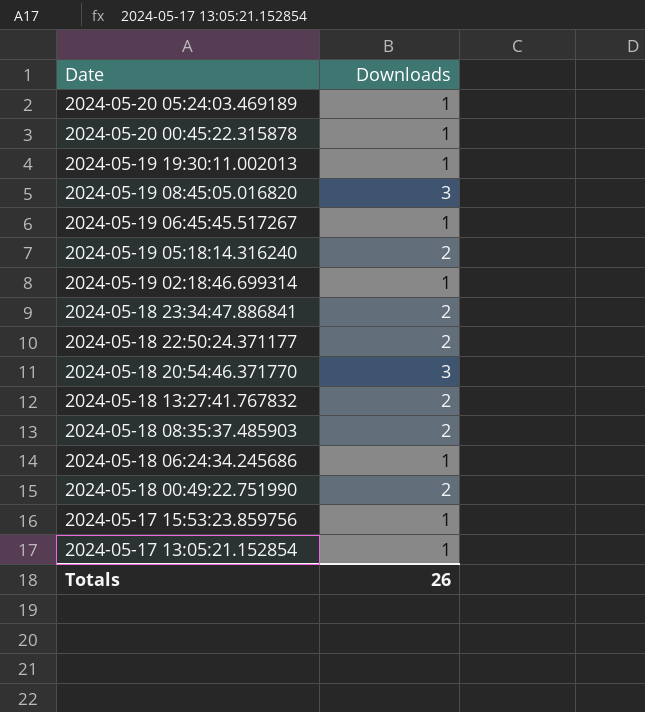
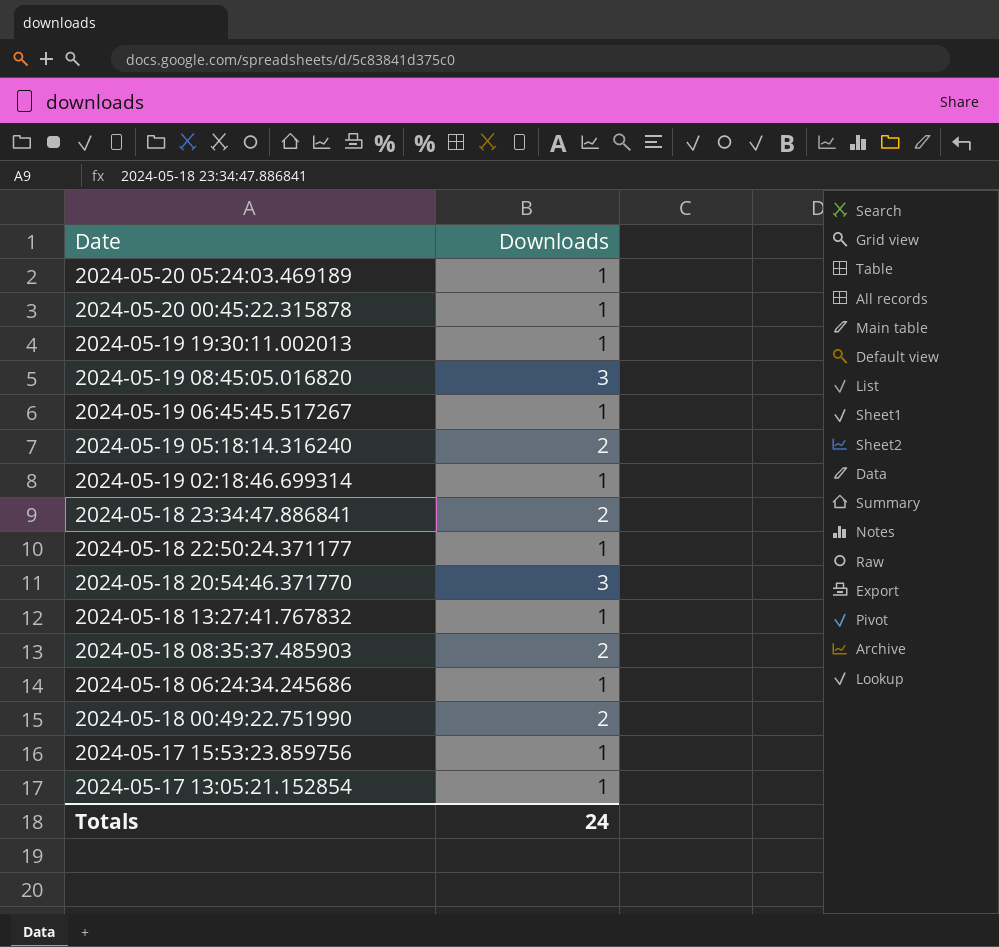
2024-05-18 22:50:24.371177 | Downloads: 2 -> 1
2024-05-18 13:27:41.767832 | Downloads: 2 -> 1
Totals | Downloads: 26 -> 24

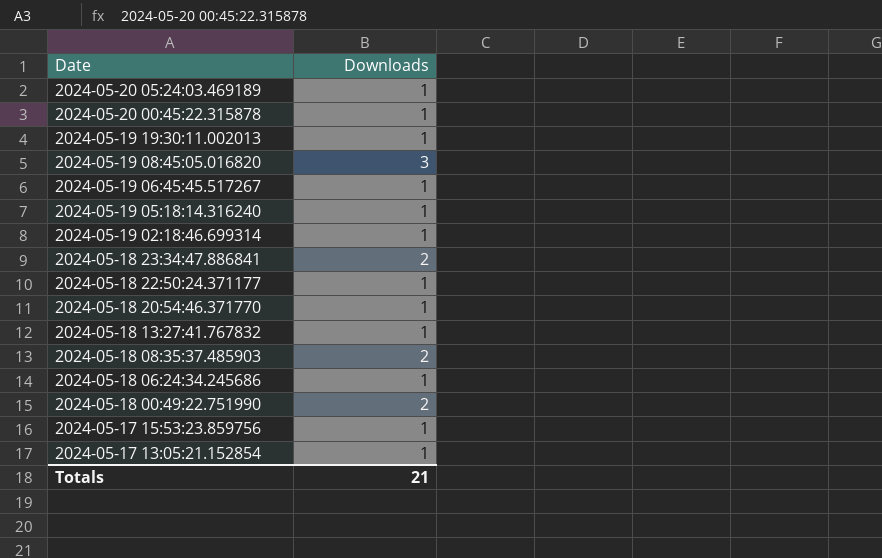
2024-05-19 05:18:14.316240 | Downloads: 2 -> 1
2024-05-18 20:54:46.371770 | Downloads: 3 -> 1
Totals | Downloads: 24 -> 21

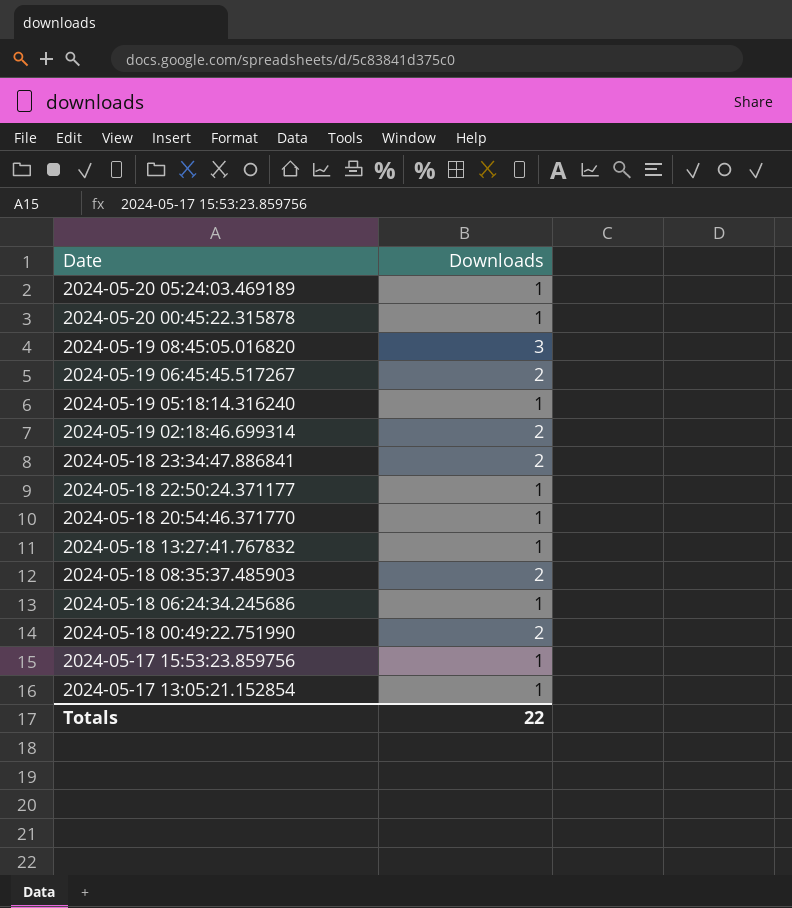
row 2024-05-19 19:30:11.002013: 1 -> none
2024-05-19 06:45:45.517267 | Downloads: 1 -> 2
2024-05-19 02:18:46.699314 | Downloads: 1 -> 2
Totals | Downloads: 21 -> 22

